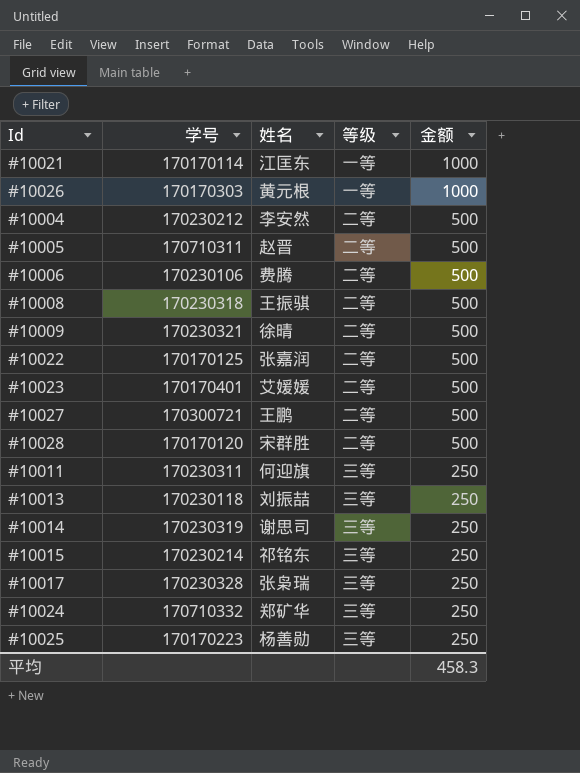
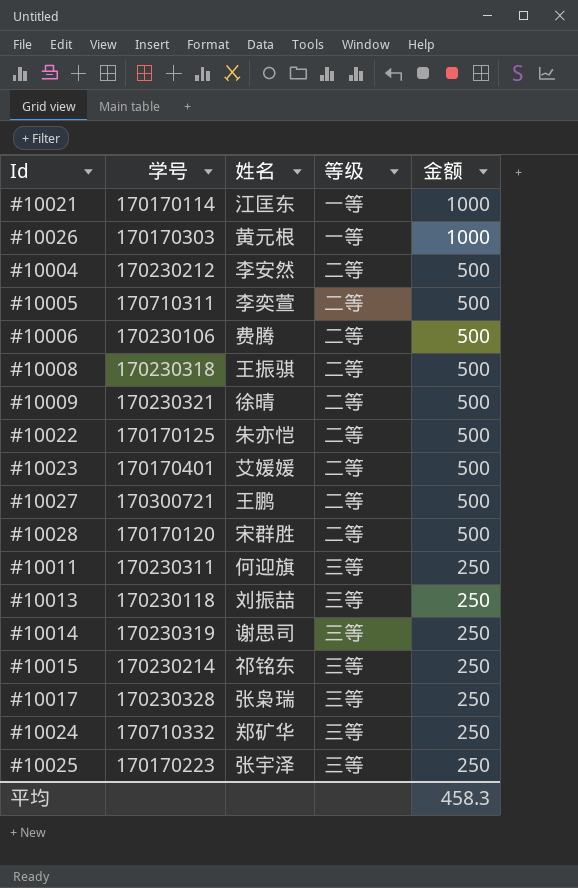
#10005 | 姓名: 赵晋 -> 李奕萱
#10022 | 姓名: 张嘉润 -> 朱亦恺
#10025 | 姓名: 杨善勋 -> 张宇泽

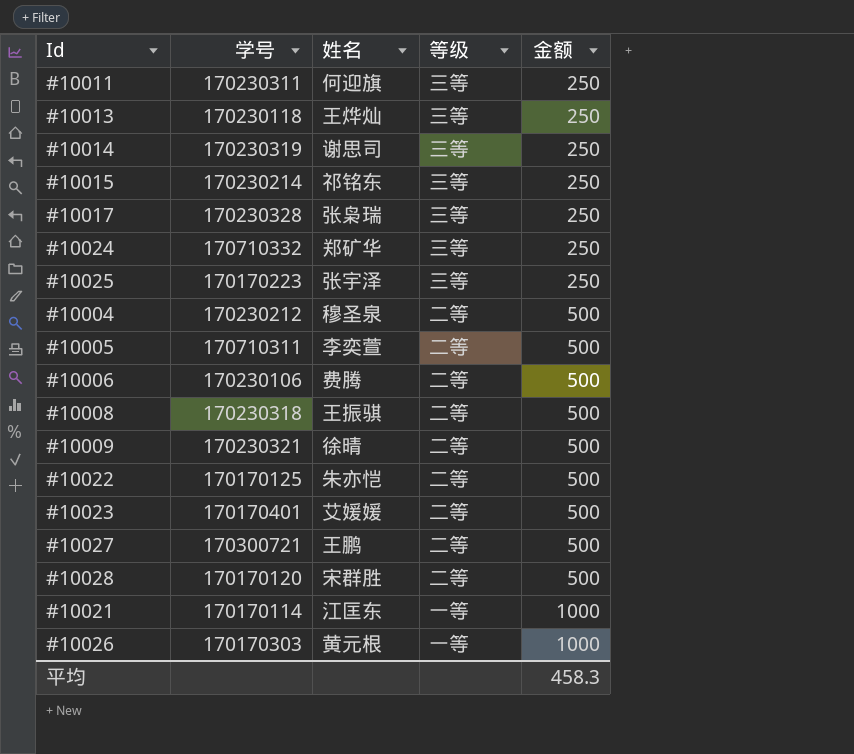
row order: 金额 descending -> 金额 ascending
#10013 | 姓名: 刘振喆 -> 王烨灿
#10004 | 姓名: 李安然 -> 穆圣泉

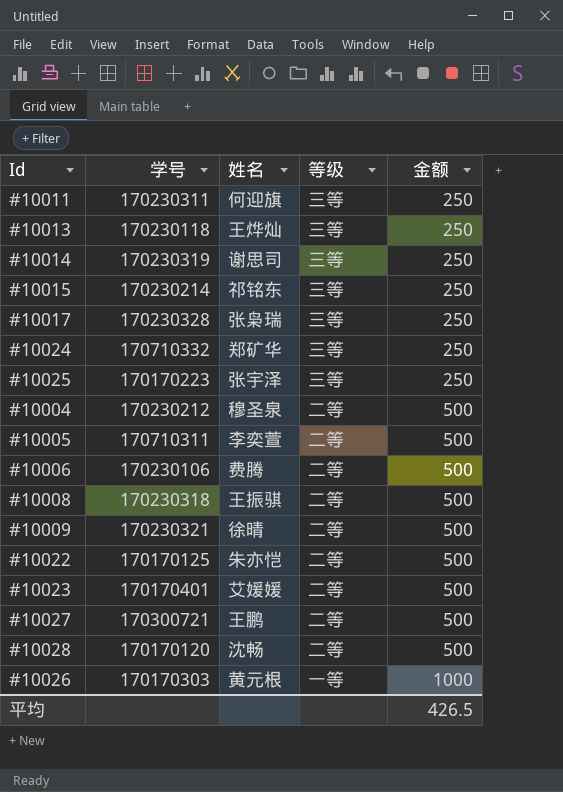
row #10021: 170170114 | 江匡东 | 一等 | 1000 -> none
#10028 | 姓名: 宋群胜 -> 沈畅
平均 | 金额: 458.3 -> 426.5

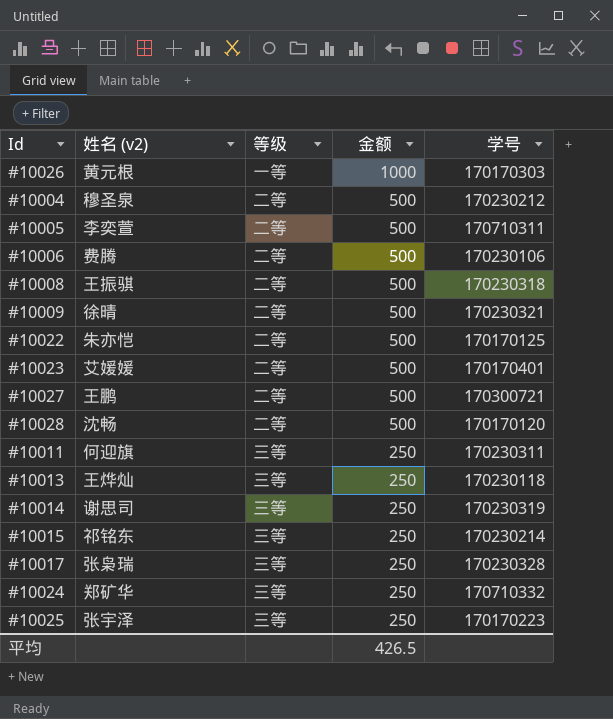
row order: 金额 ascending -> 金额 descending
column name: 姓名 -> 姓名 (v2)
column 学号 | position: 2 -> 5

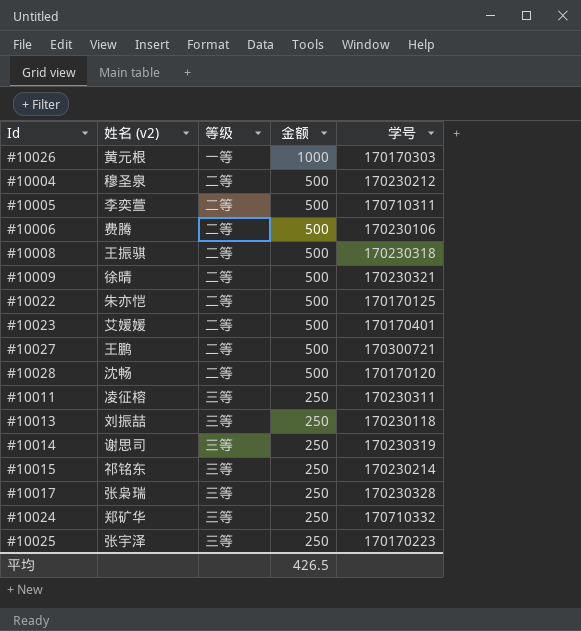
#10011 | 姓名 (v2): 何迎旗 -> 凌征榕
#10013 | 姓名 (v2): 王烨灿 -> 刘振喆

